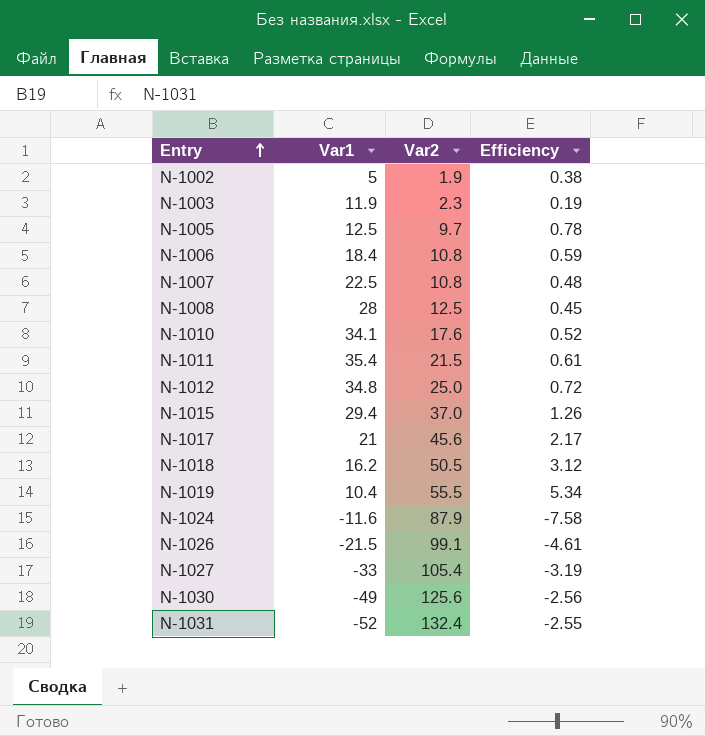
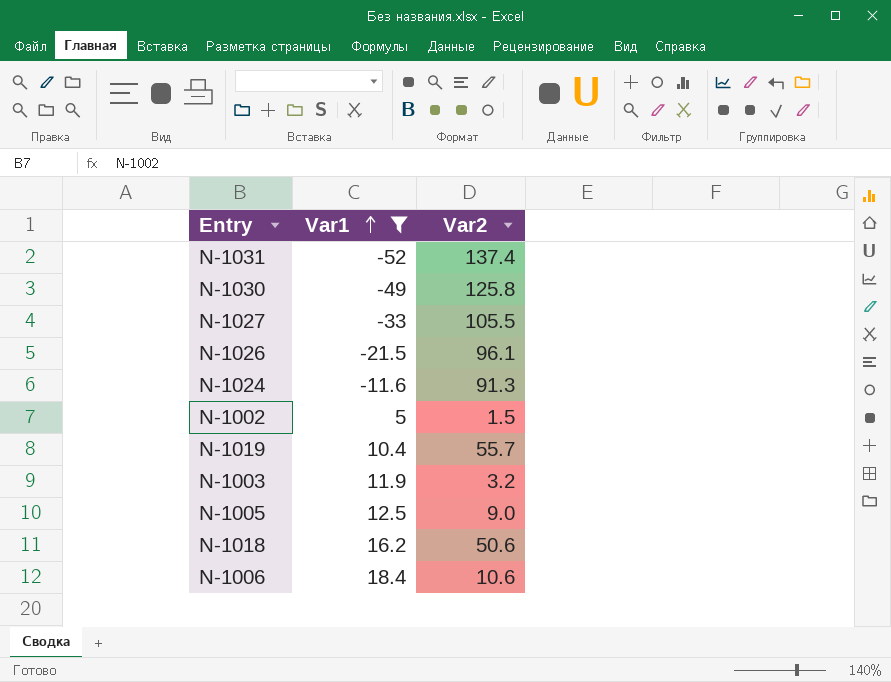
filter: none -> Var1 <= 18.4
row order: Entry ascending -> Var1 ascending
column Efficiency | formula: [Var2] / [Var1] -> none
N-1031 | Var2: 132.4 -> 137.4
N-1030 | Var2: 125.6 -> 125.8
N-1027 | Var2: 105.4 -> 105.5
N-1026 | Var2: 99.1 -> 96.1
N-1024 | Var2: 87.9 -> 91.3
N-1002 | Var2: 1.9 -> 1.5
N-1019 | Var2: 55.5 -> 55.7
N-1003 | Var2: 2.3 -> 3.2
N-1005 | Var2: 9.7 -> 9.0
N-1018 | Var2: 50.5 -> 50.6
N-1006 | Var2: 10.8 -> 10.6

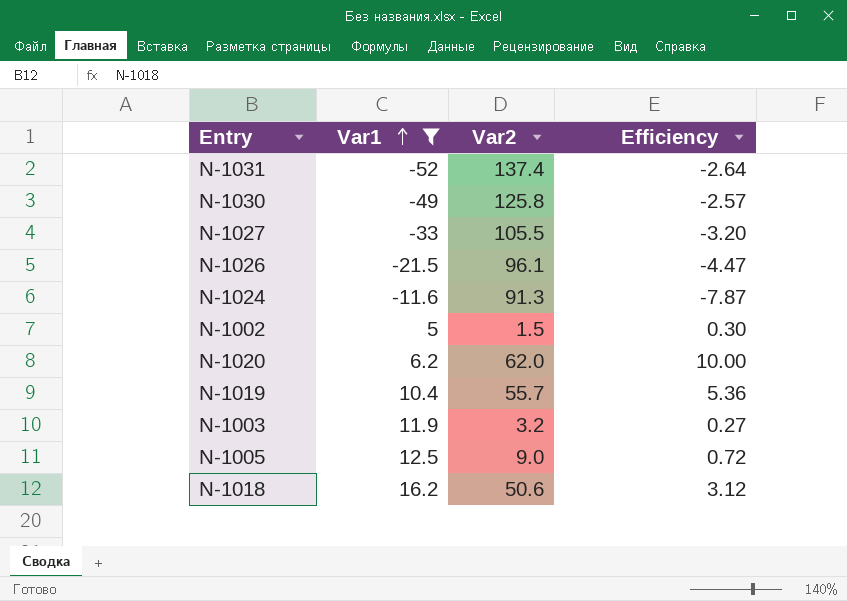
column Efficiency | formula: none -> [Var2] / [Var1]
row N-1006: 18.4 | 10.6 -> none
row N-1020: none -> 6.2 | 62.0 | 10.00

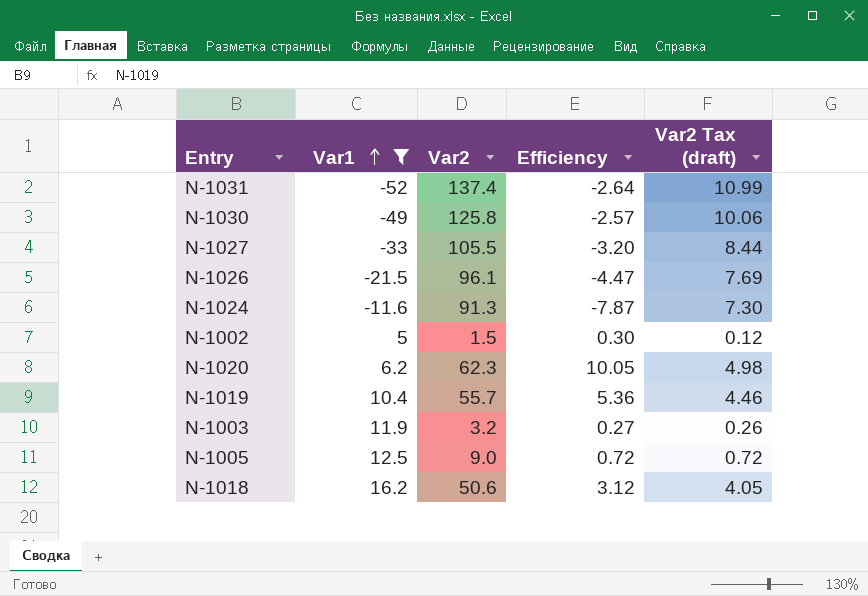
column Var2 Tax (draft) | formula: none -> [Var2] * 0.08
N-1020 | Var2: 62.0 -> 62.3
N-1020 | Efficiency: 10.00 -> 10.05

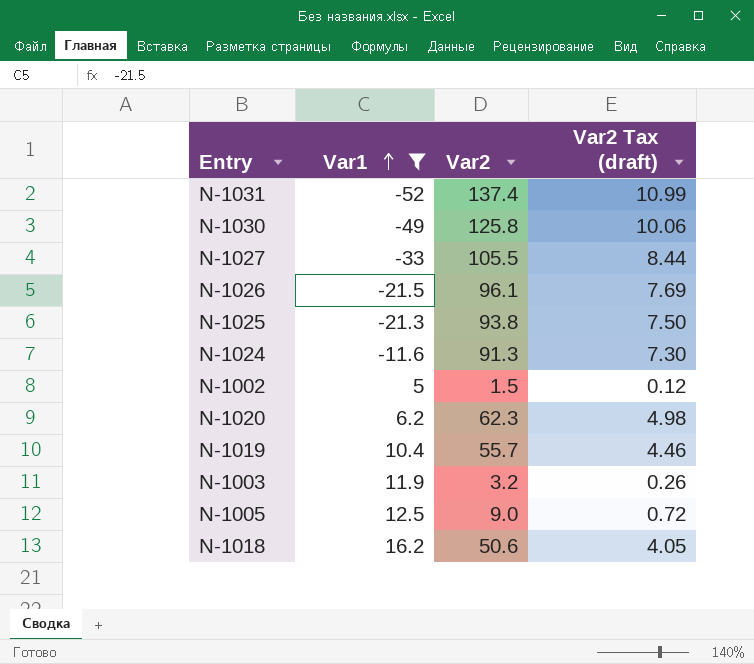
column Efficiency | formula: [Var2] / [Var1] -> none
row N-1025: none -> -21.3 | 93.8 | 7.50

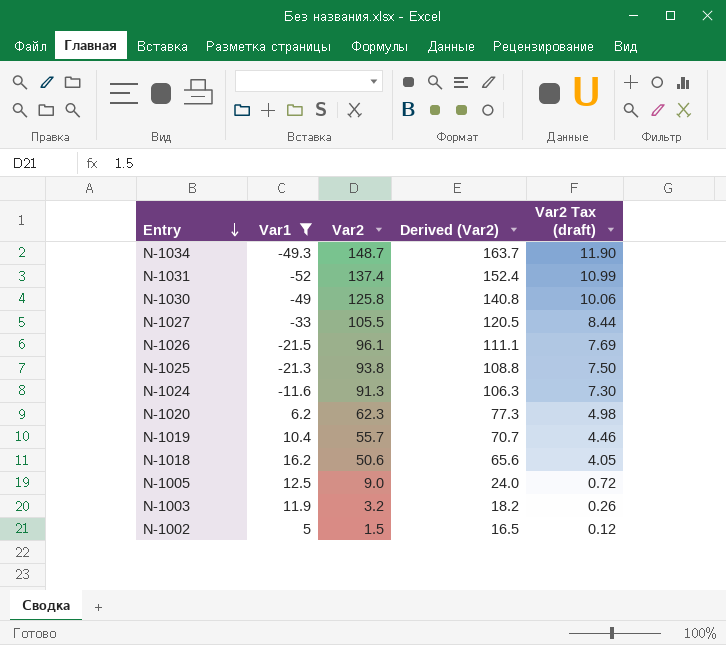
row order: Var1 ascending -> Entry descending
column Derived (Var2) | formula: none -> [Var2] + 15
row N-1034: none -> -49.3 | 148.7 | 163.7 | 11.90

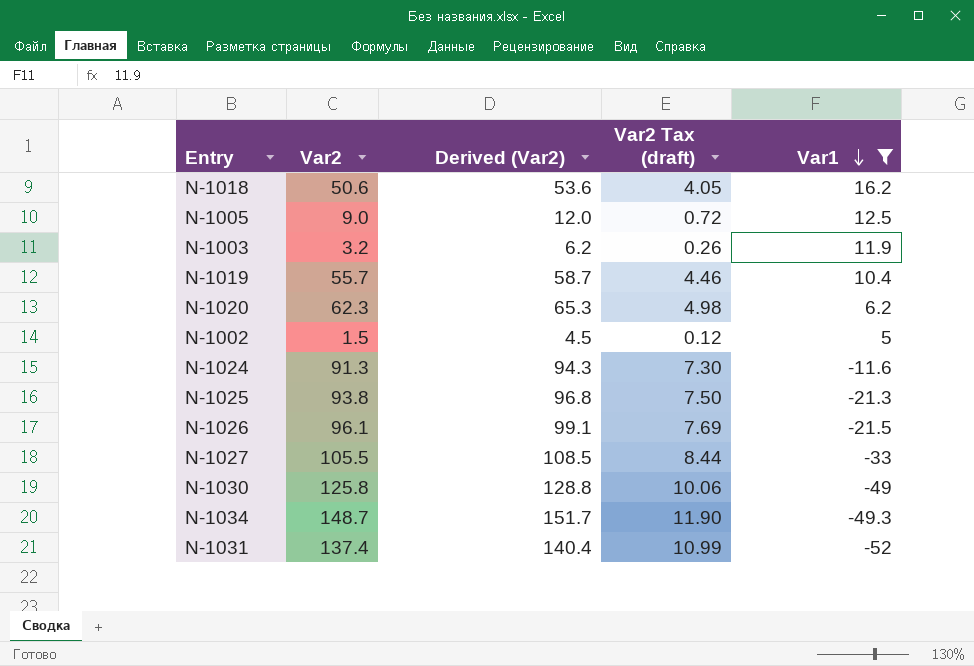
row order: Entry descending -> Var1 descending
column Derived (Var2) | formula: [Var2] + 15 -> [Var2] + 3
column Var1 | position: 2 -> 5

